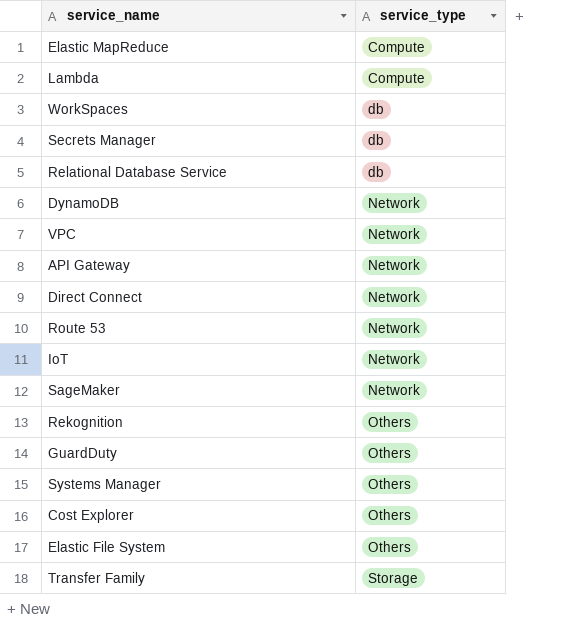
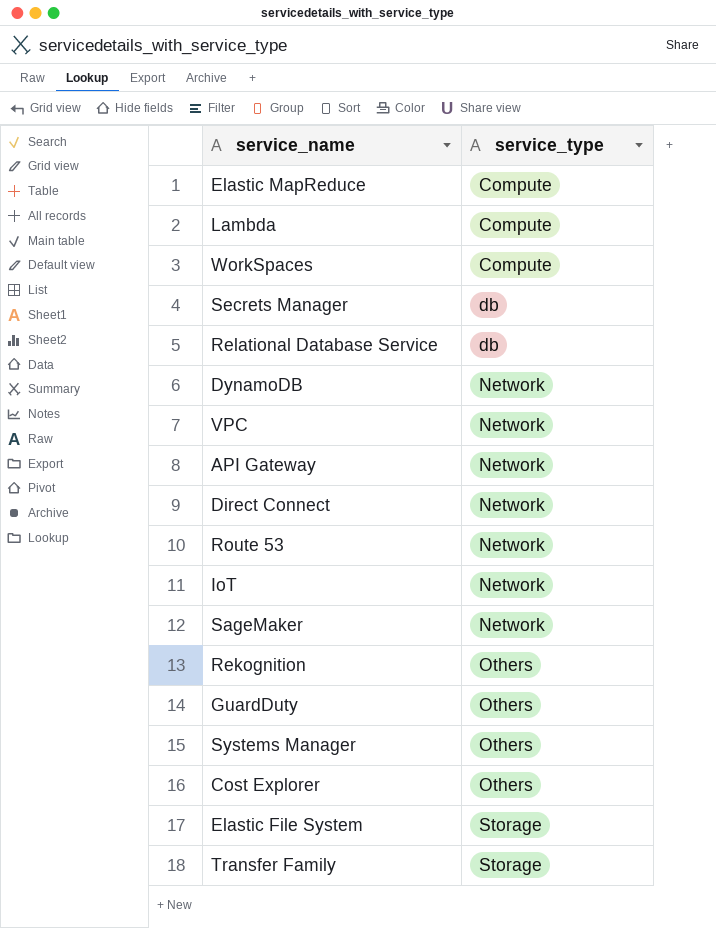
WorkSpaces | service_type: db -> Compute
Elastic File System | service_type: Others -> Storage

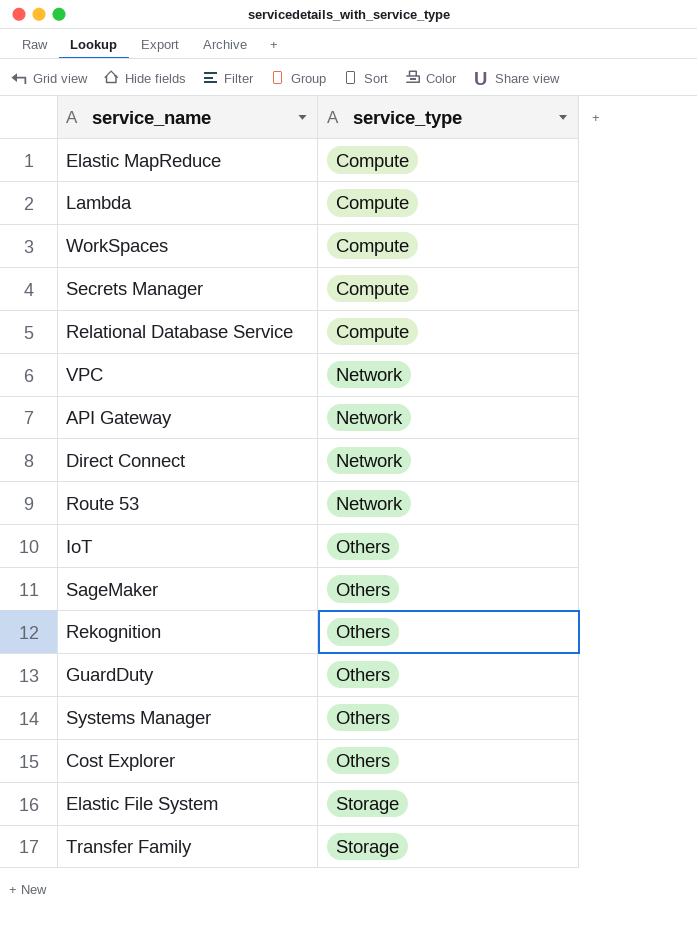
row DynamoDB: Network -> none
Secrets Manager | service_type: db -> Compute
Relational Database Service | service_type: db -> Compute
IoT | service_type: Network -> Others
SageMaker | service_type: Network -> Others

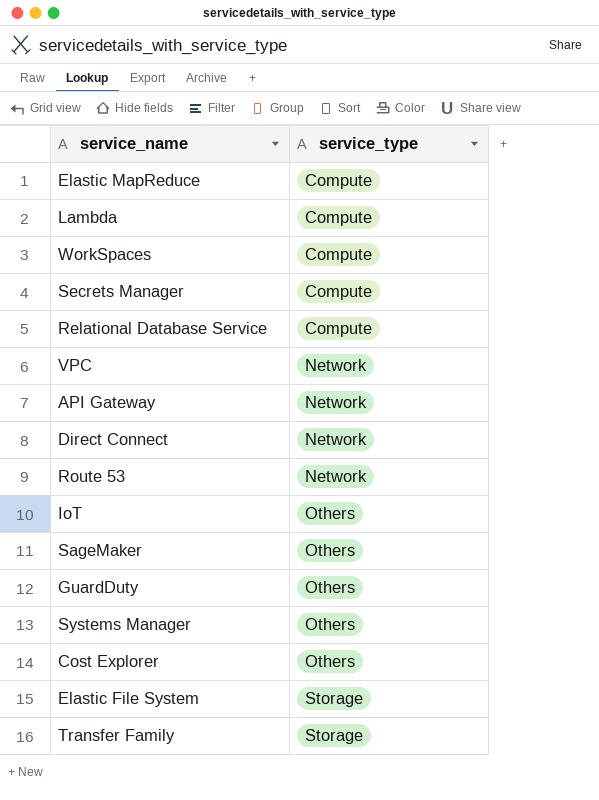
row Rekognition: Others -> none

